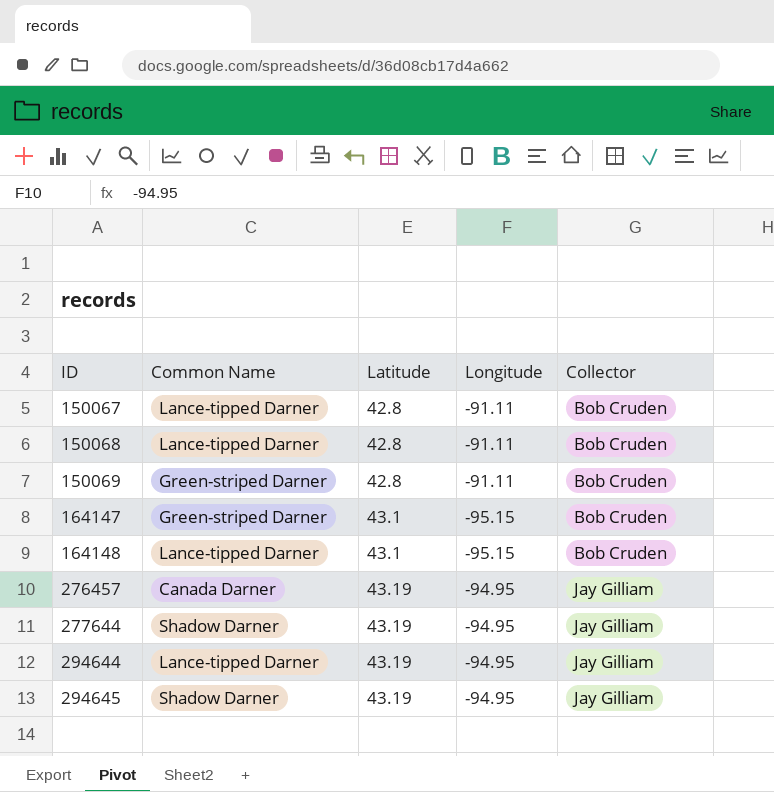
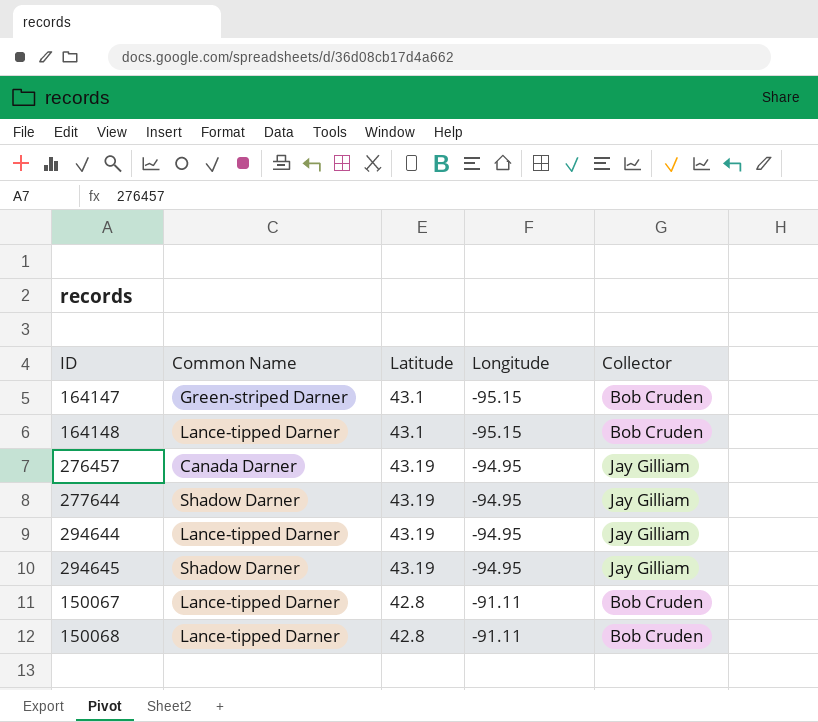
row order: ID ascending -> Longitude ascending
row 150069: Green-striped Darner | 42.8 | -91.11 | Bob Cruden -> none

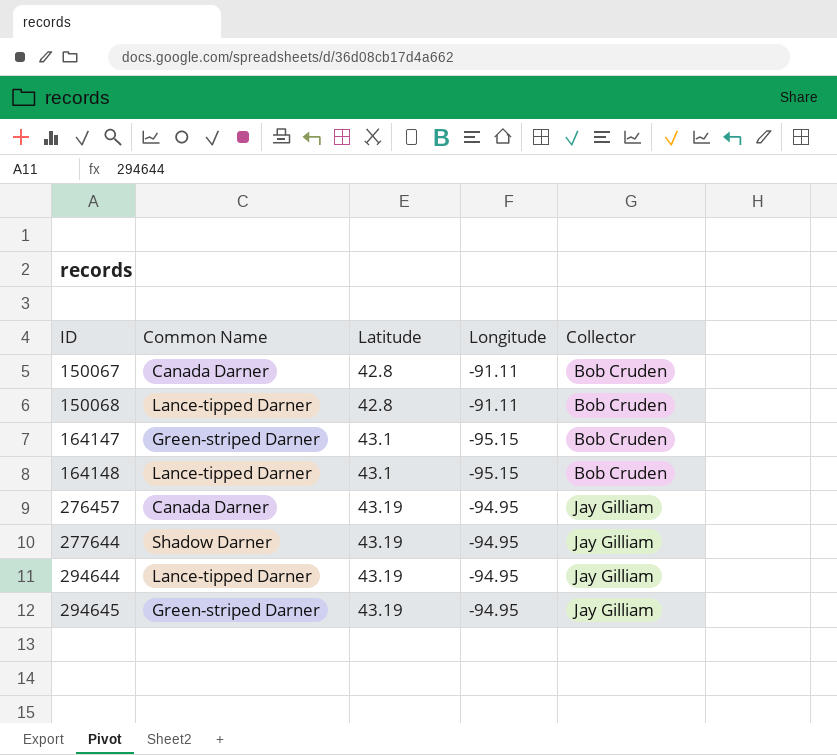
row order: Longitude ascending -> ID ascending
150067 | Common Name: Lance-tipped Darner -> Canada Darner
294645 | Common Name: Shadow Darner -> Green-striped Darner

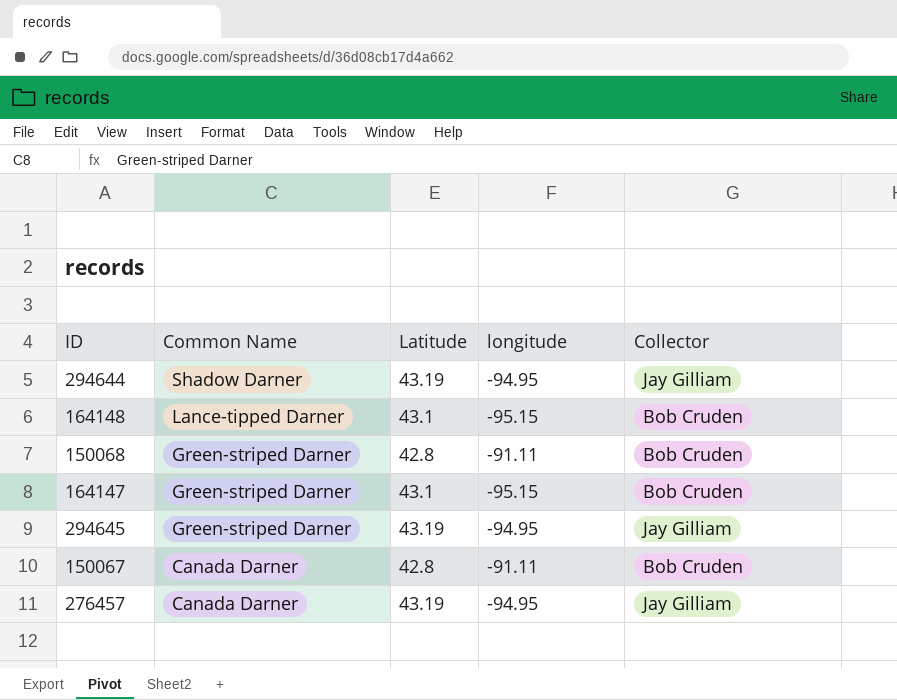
row order: ID ascending -> Common Name descending
column name: Longitude -> longitude
row 277644: Shadow Darner | 43.19 | -94.95 | Jay Gilliam -> none
294644 | Common Name: Lance-tipped Darner -> Shadow Darner
150068 | Common Name: Lance-tipped Darner -> Green-striped Darner

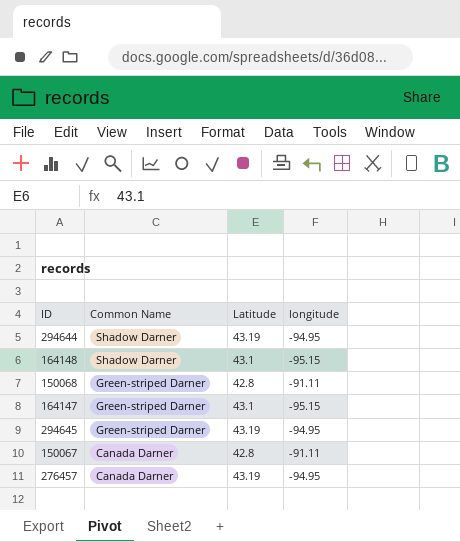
column Collector | position: 5 -> none
164148 | Common Name: Lance-tipped Darner -> Shadow Darner

